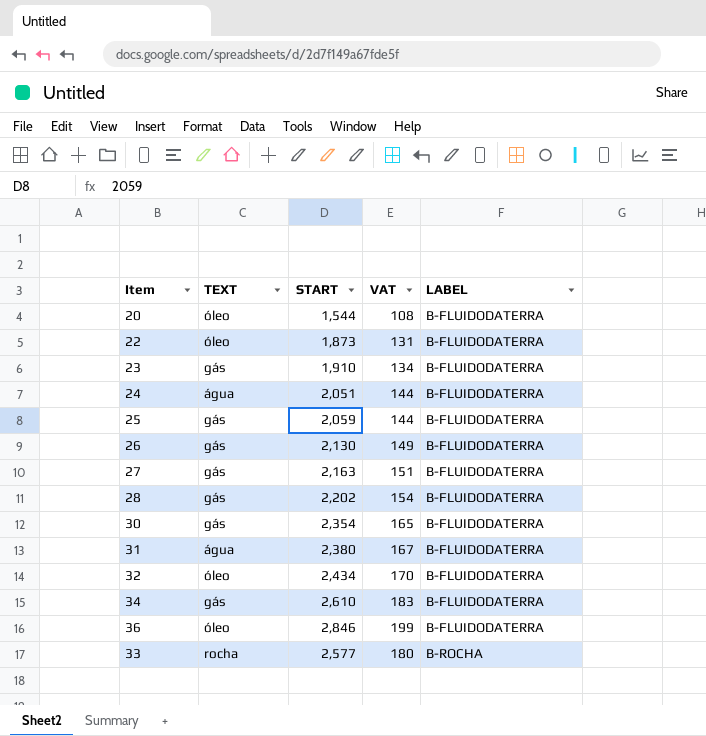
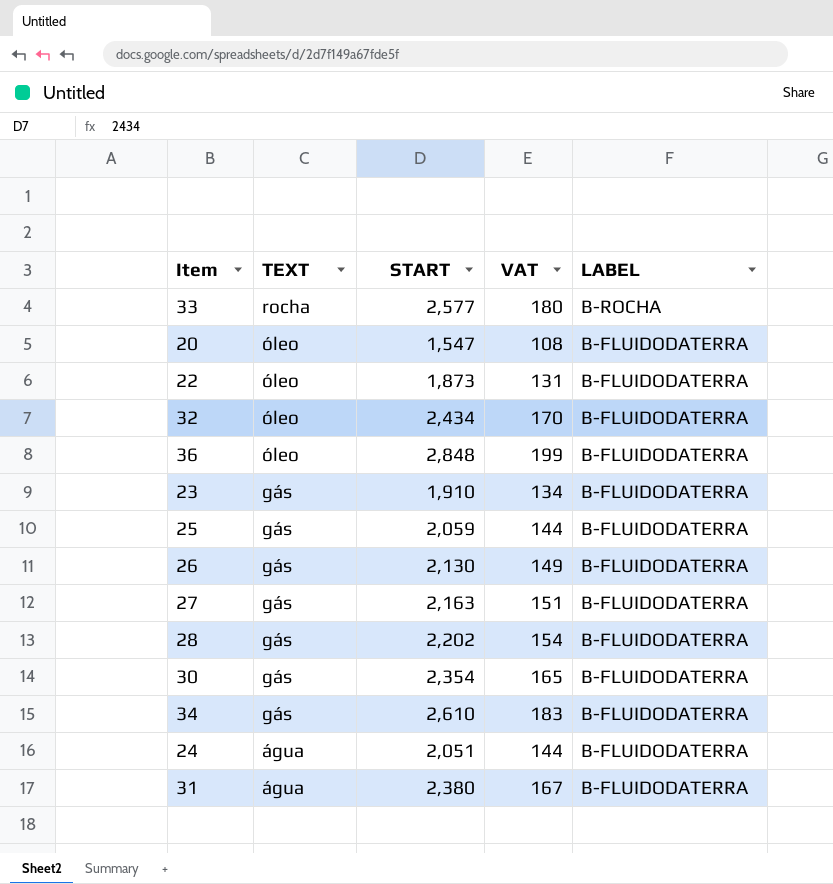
row order: LABEL ascending -> TEXT descending
20 | START: 1,544 -> 1,547
36 | START: 2,846 -> 2,848

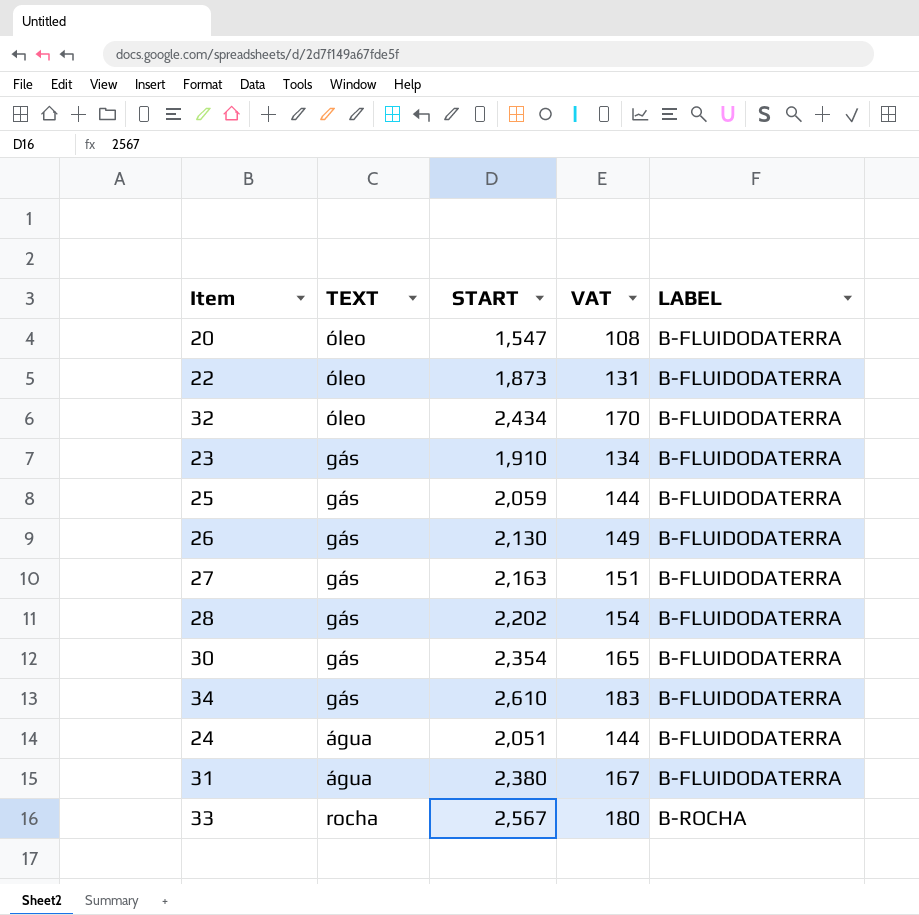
row order: TEXT descending -> LABEL ascending
row 36: óleo | 2,848 | 199 | B-FLUIDODATERRA -> none
33 | START: 2,577 -> 2,567

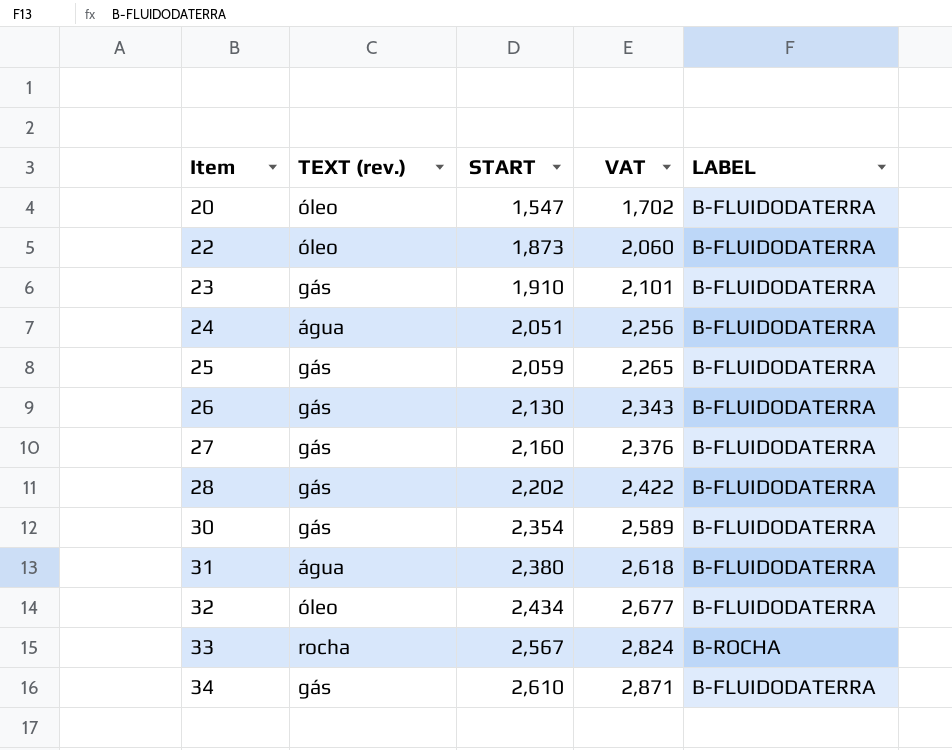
row order: LABEL ascending -> Item ascending
column name: TEXT -> TEXT (rev.)
column VAT | formula: [START] * 0.07 -> [START] * 1.1
27 | START: 2,163 -> 2,160

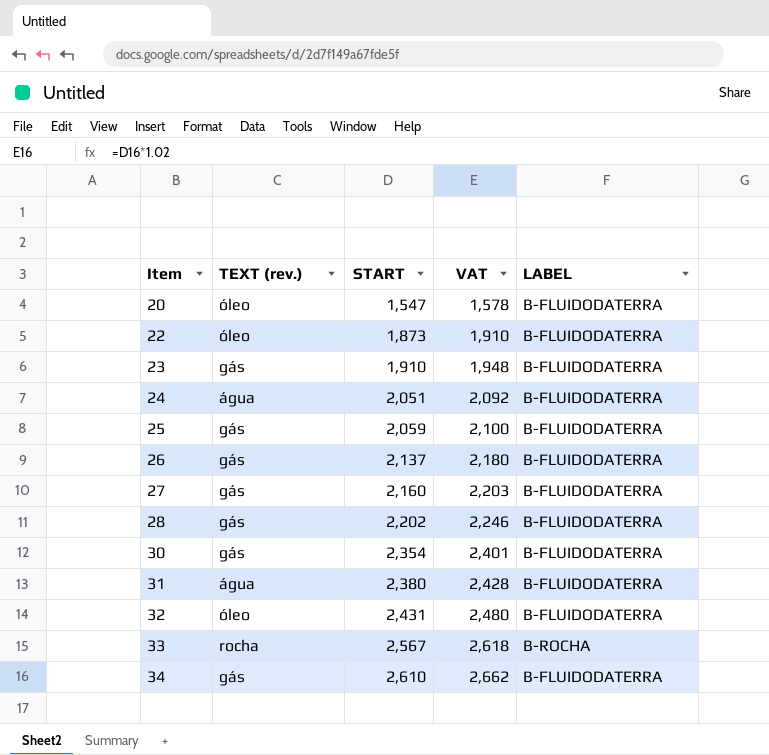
column VAT | formula: [START] * 1.1 -> [START] * 1.02
26 | START: 2,130 -> 2,137
32 | START: 2,434 -> 2,431

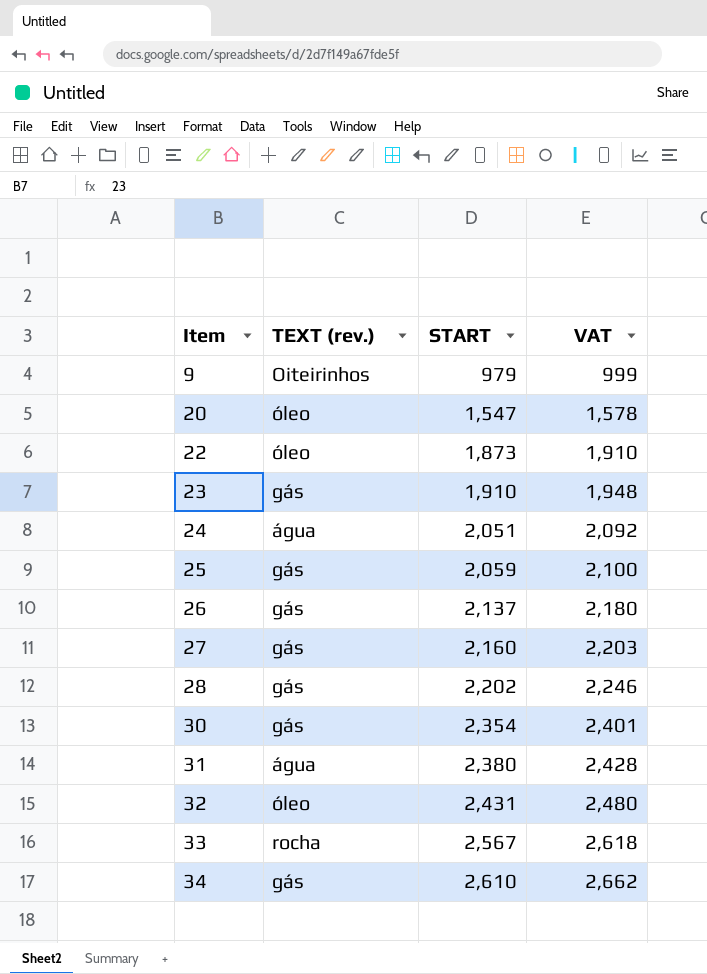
column LABEL | position: 5 -> none
row 9: none -> Oiteirinhos | 979 | 999

